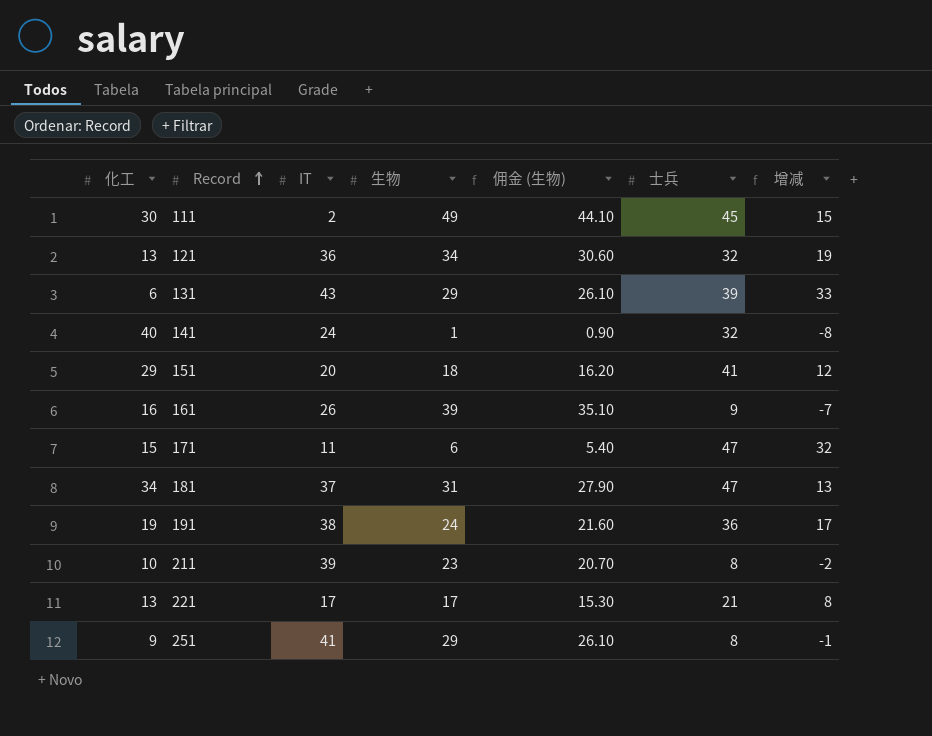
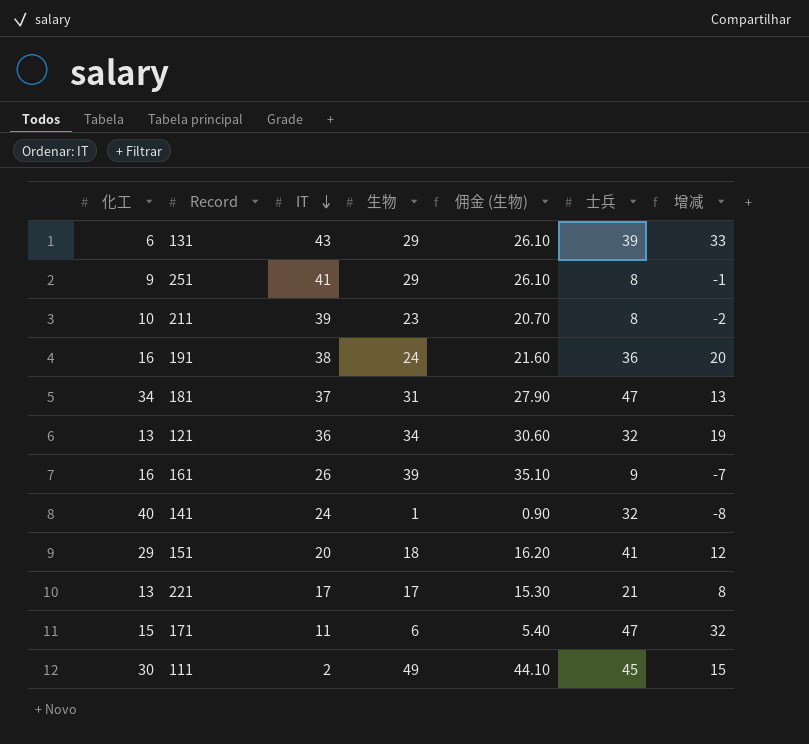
row order: Record ascending -> IT descending
191 | 化工: 19 -> 16
191 | 增减: 17 -> 20

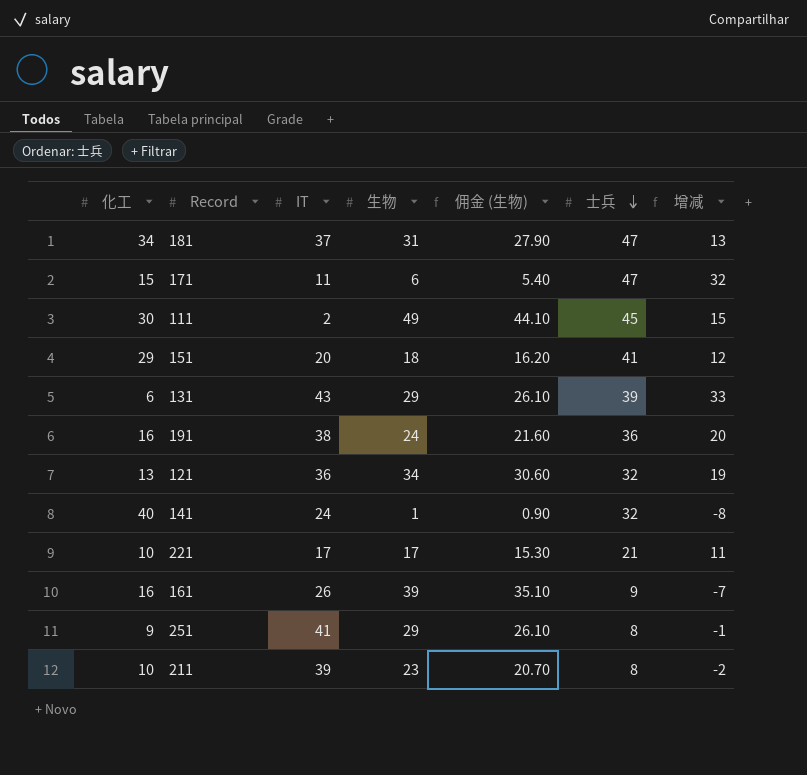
row order: IT descending -> 士兵 descending
221 | 化工: 13 -> 10
221 | 增减: 8 -> 11

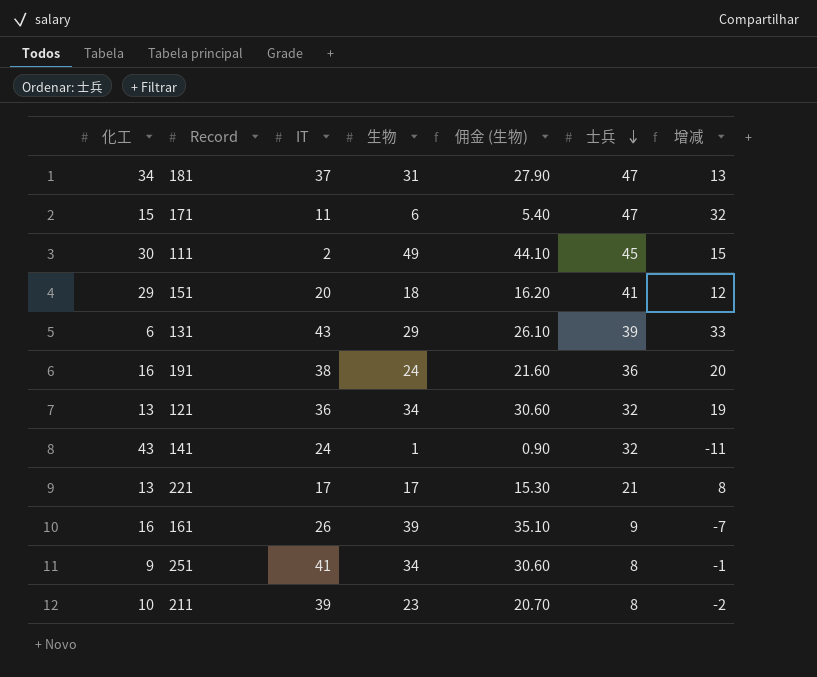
141 | 化工: 40 -> 43
141 | 增减: -8 -> -11
221 | 化工: 10 -> 13
221 | 增减: 11 -> 8
251 | 生物: 29 -> 34
251 | 佣金 (生物): 26.10 -> 30.60

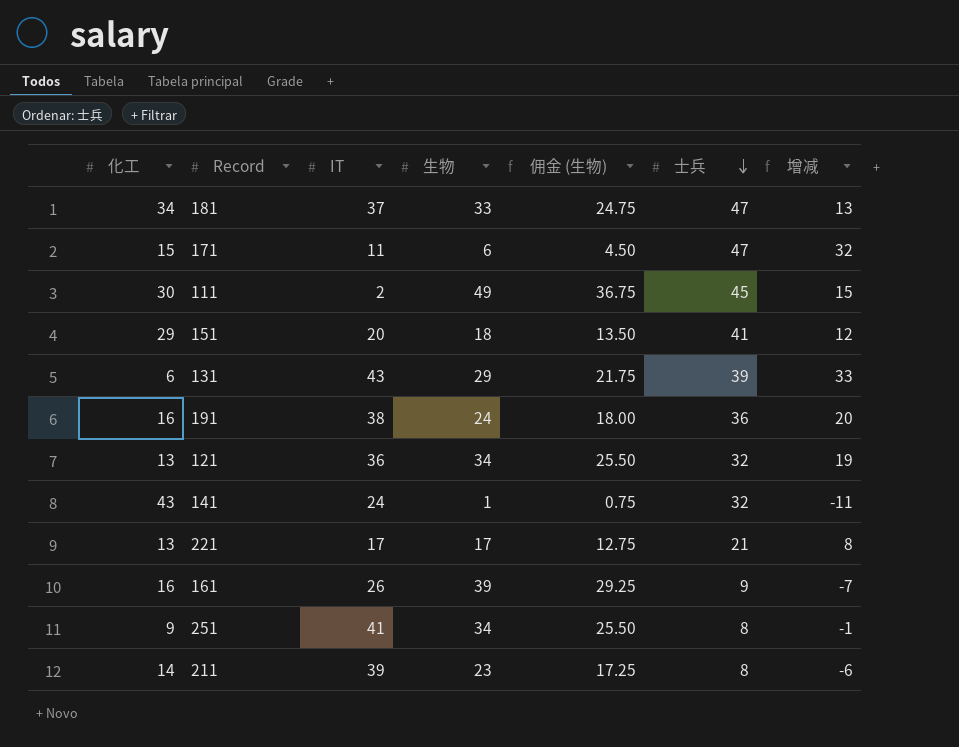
column 佣金 (生物) | formula: [生物] * 0.9 -> [生物] * 0.75
181 | 生物: 31 -> 33
211 | 化工: 10 -> 14
211 | 增减: -2 -> -6

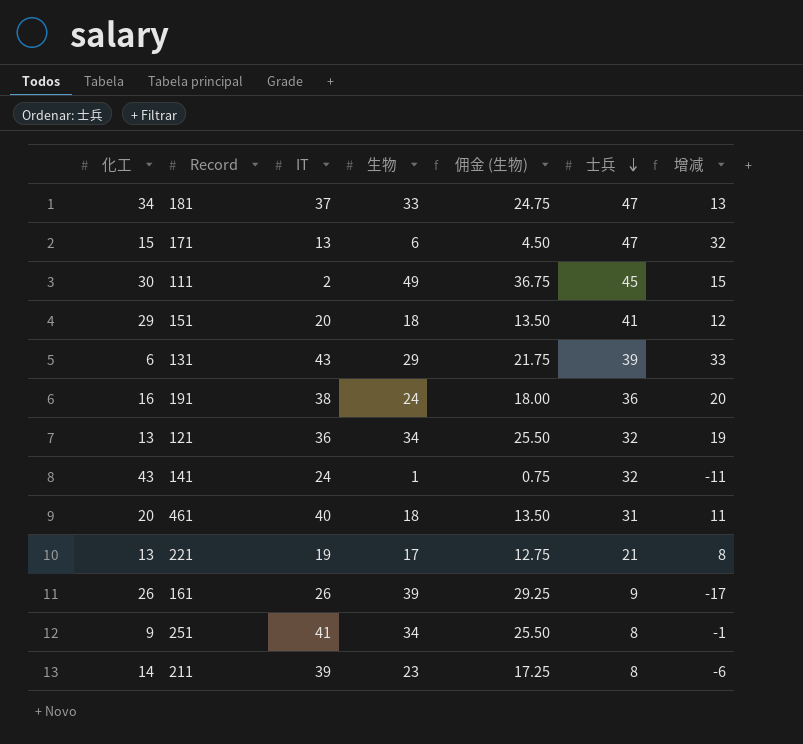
171 | IT: 11 -> 13
row 461: none -> 20 | 40 | 18 | 13.50 | 31 | 11
221 | IT: 17 -> 19
161 | 化工: 16 -> 26
161 | 增减: -7 -> -17

